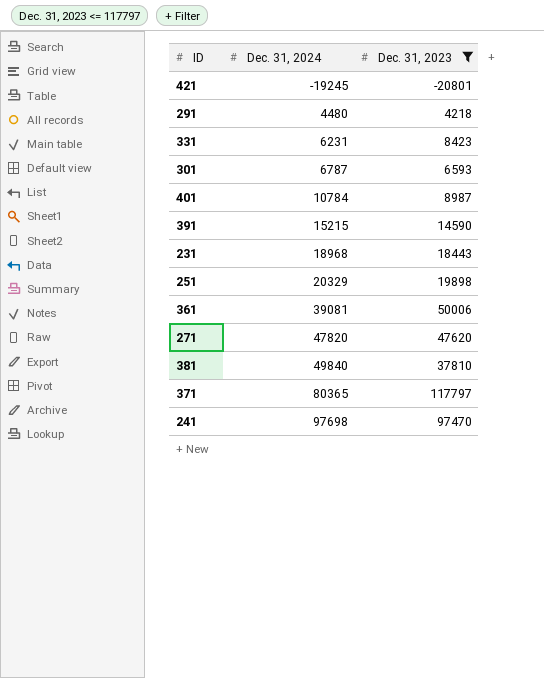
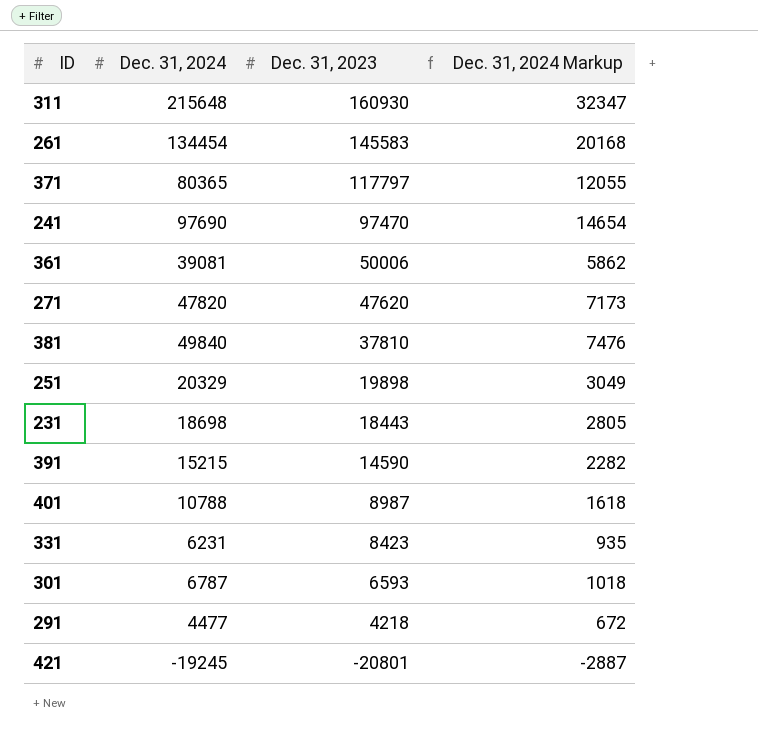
filter: Dec. 31, 2023 <= 117797 -> none
row order: Dec. 31, 2024 ascending -> Dec. 31, 2023 descending
column Dec. 31, 2024 Markup | formula: none -> [Dec. 31, 2024] * 0.15
241 | Dec. 31, 2024: 97698 -> 97690
231 | Dec. 31, 2024: 18968 -> 18698
401 | Dec. 31, 2024: 10784 -> 10788
291 | Dec. 31, 2024: 4480 -> 4477

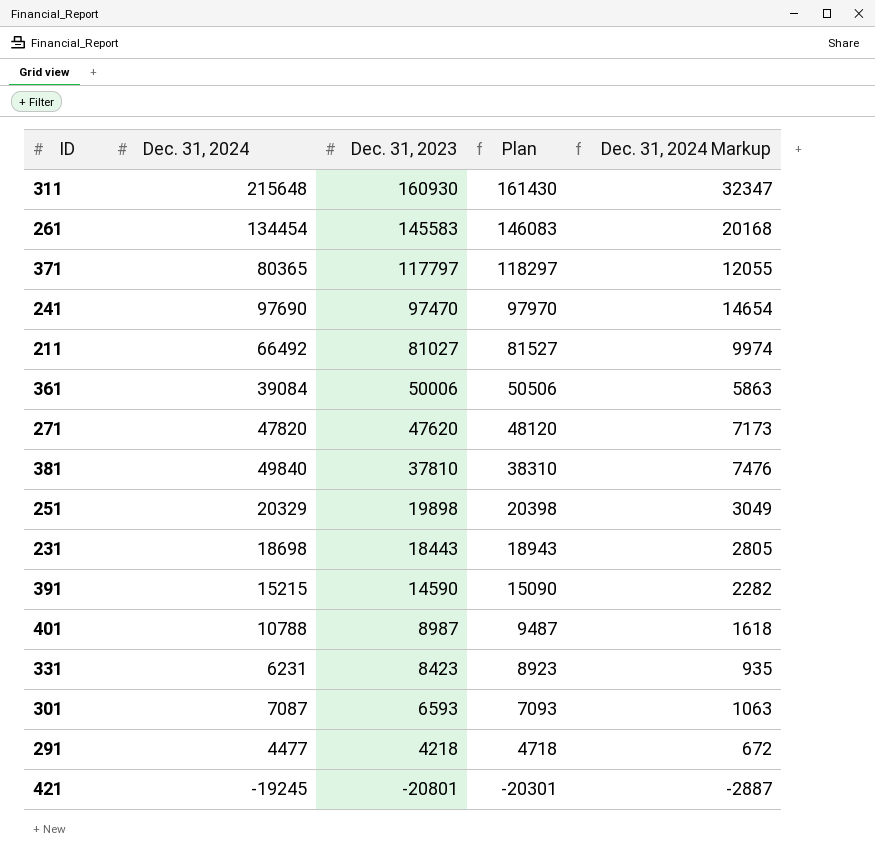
column Plan | formula: none -> [Dec. 31, 2023] + 500
row 211: none -> 66492 | 81027 | 81527 | 9974
361 | Dec. 31, 2024: 39081 -> 39084
361 | Dec. 31, 2024 Markup: 5862 -> 5863
301 | Dec. 31, 2024: 6787 -> 7087
301 | Dec. 31, 2024 Markup: 1018 -> 1063

